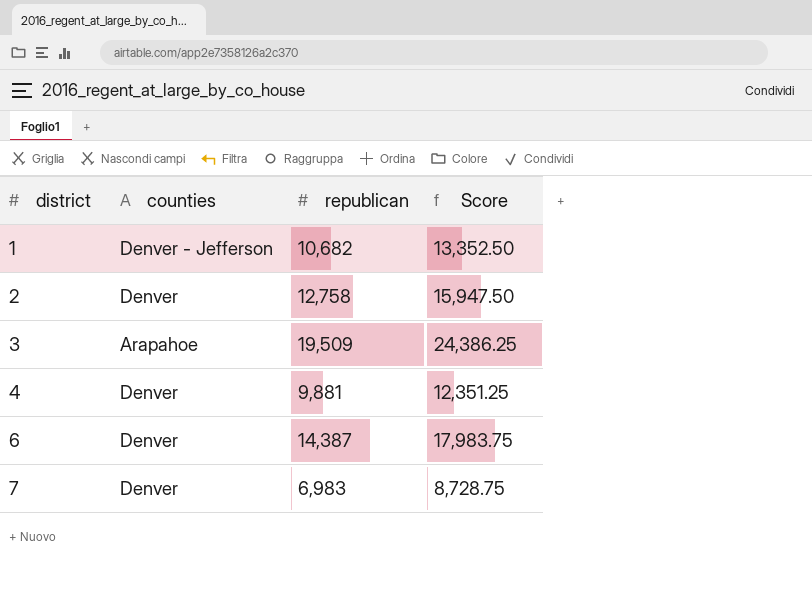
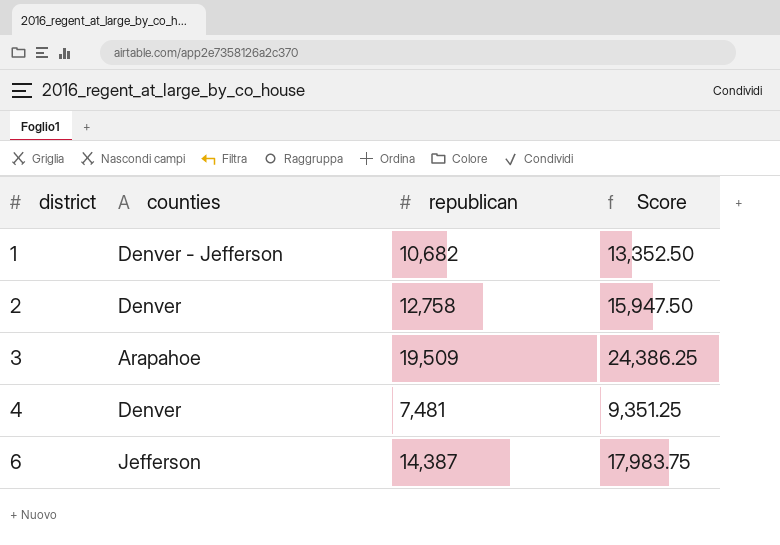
row 7: Denver | 6,983 | 8,728.75 -> none
4 | republican: 9,881 -> 7,481
4 | Score: 12,351.25 -> 9,351.25
6 | counties: Denver -> Jefferson

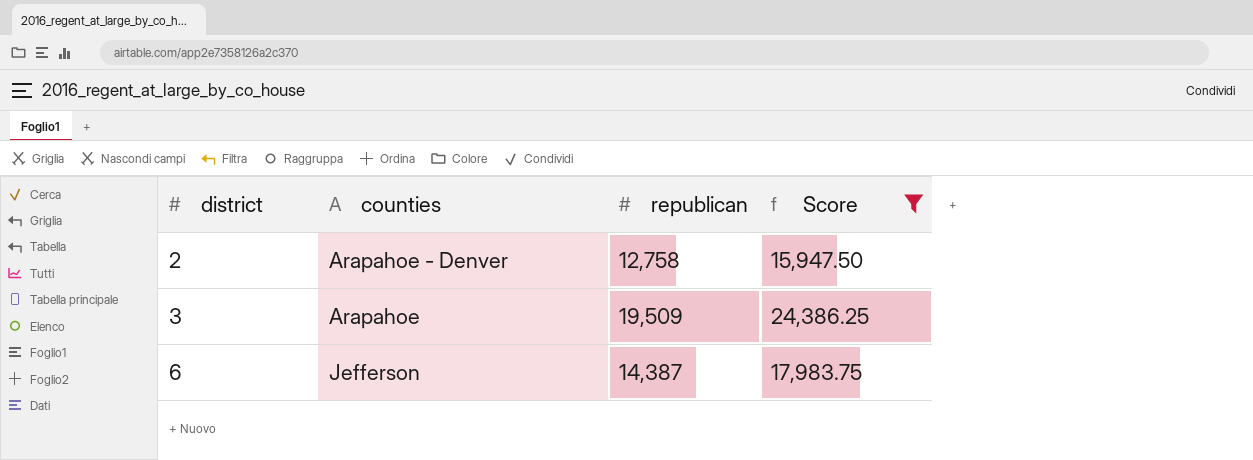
filter: none -> Score >= 15,947.50
2 | counties: Denver -> Arapahoe - Denver

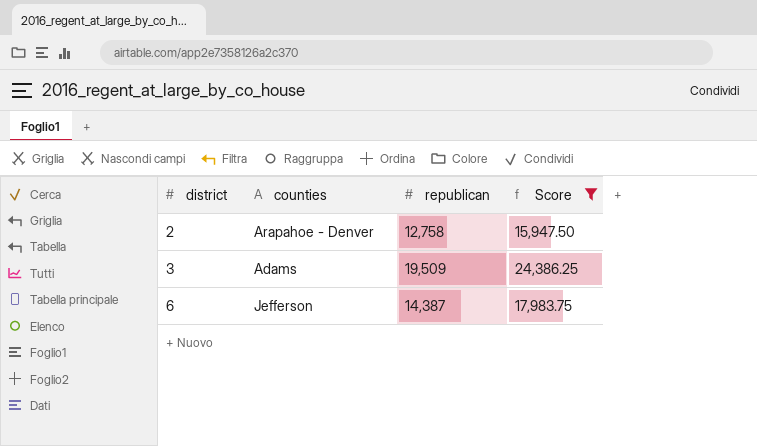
3 | counties: Arapahoe -> Adams

